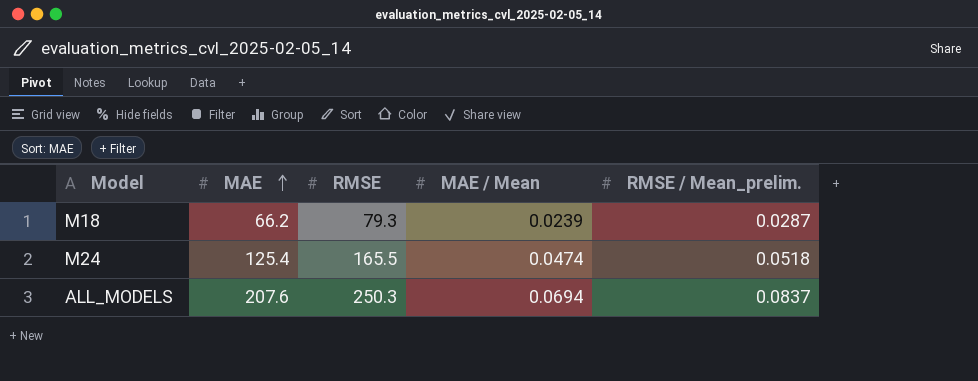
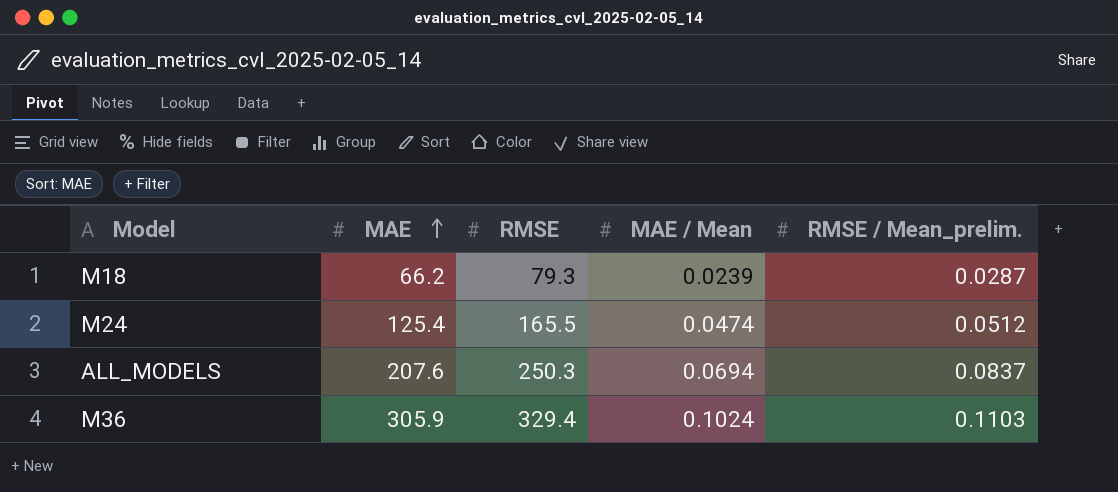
M24 | RMSE / Mean_prelim.: 0.0518 -> 0.0512
row M36: none -> 305.9 | 329.4 | 0.1024 | 0.1103

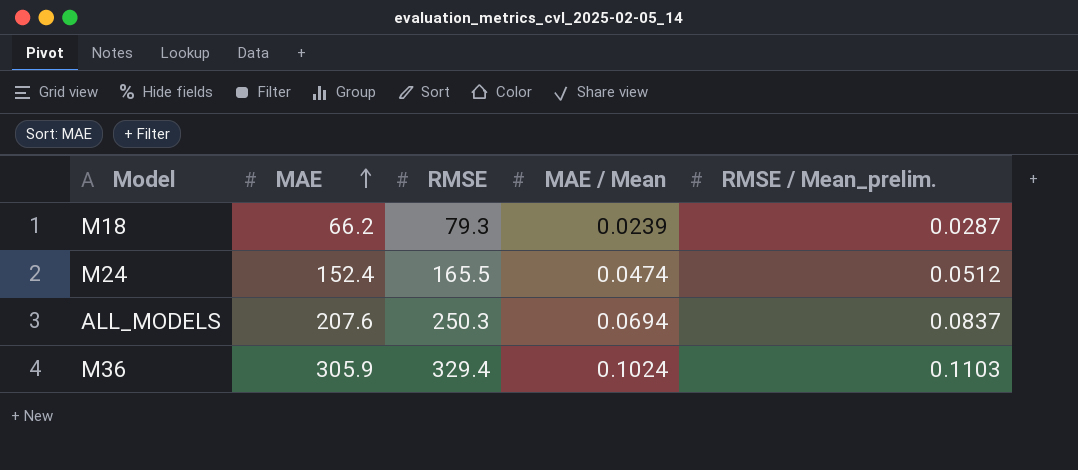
M24 | MAE: 125.4 -> 152.4

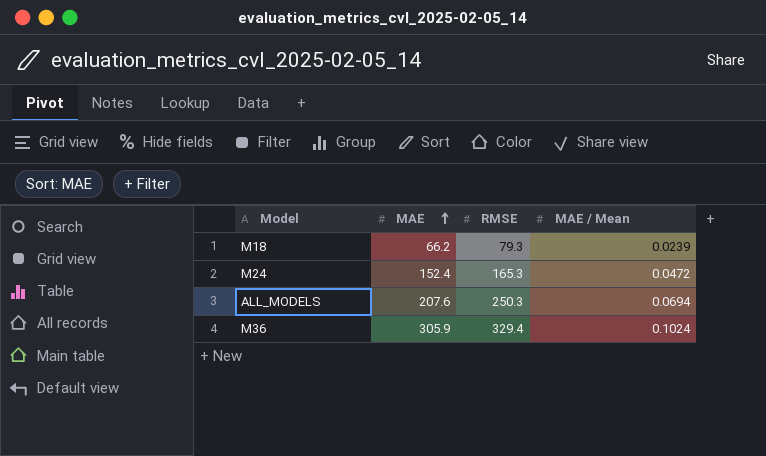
column RMSE / Mean_prelim. | position: 5 -> none
M24 | RMSE: 165.5 -> 165.3
M24 | MAE / Mean: 0.0474 -> 0.0472

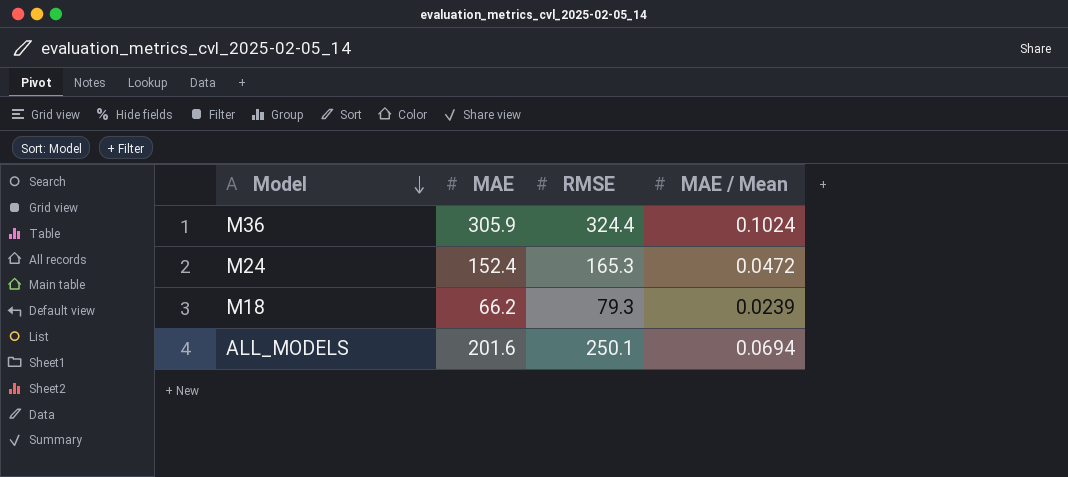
row order: MAE ascending -> Model descending
M36 | RMSE: 329.4 -> 324.4
ALL_MODELS | MAE: 207.6 -> 201.6
ALL_MODELS | RMSE: 250.3 -> 250.1

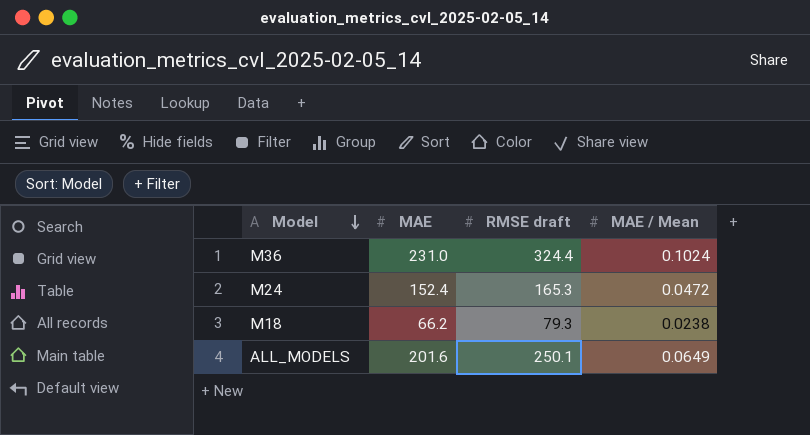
column name: RMSE -> RMSE draft
M36 | MAE: 305.9 -> 231.0
M18 | MAE / Mean: 0.0239 -> 0.0238
ALL_MODELS | MAE / Mean: 0.0694 -> 0.0649

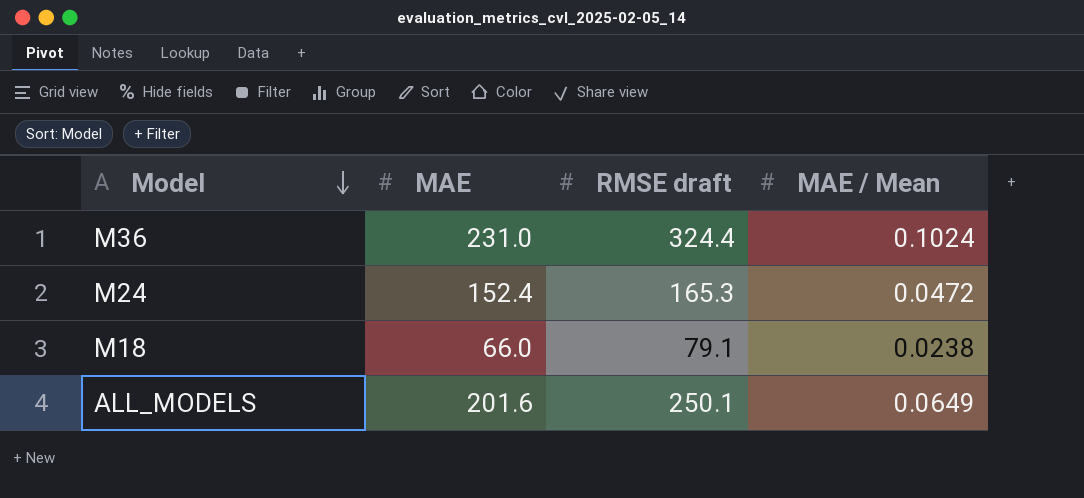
M18 | MAE: 66.2 -> 66.0
M18 | RMSE draft: 79.3 -> 79.1

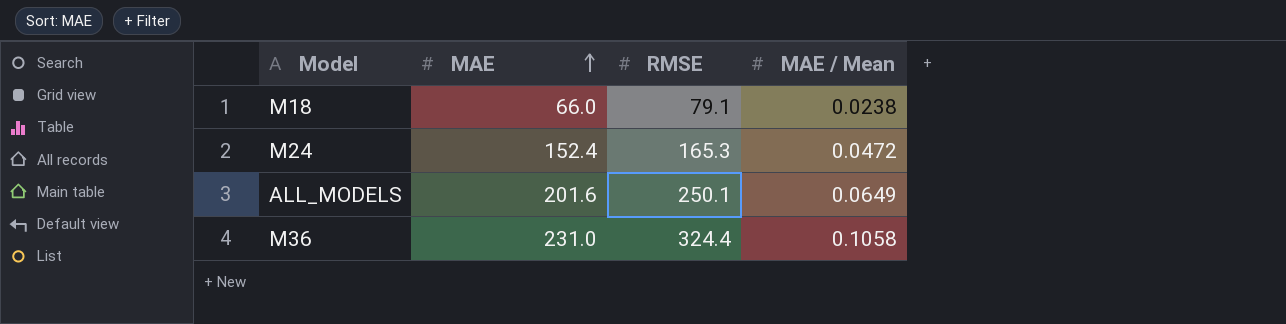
row order: Model descending -> MAE ascending
column name: RMSE draft -> RMSE
M36 | MAE / Mean: 0.1024 -> 0.1058

